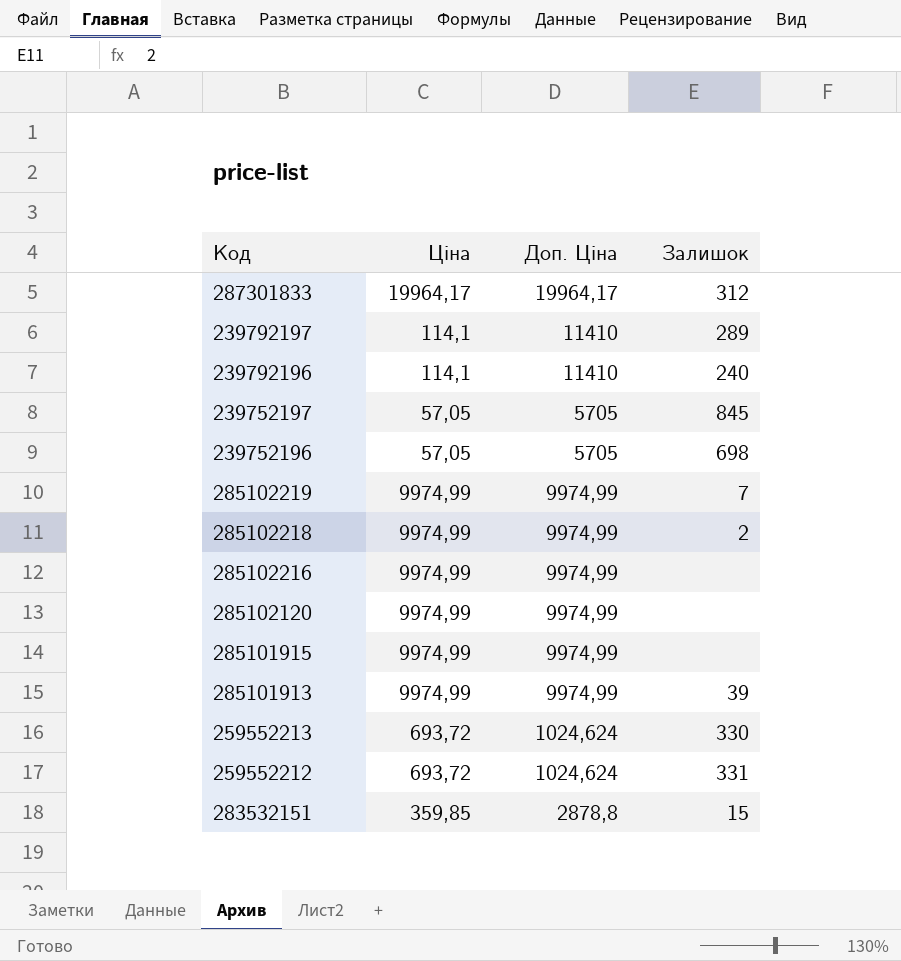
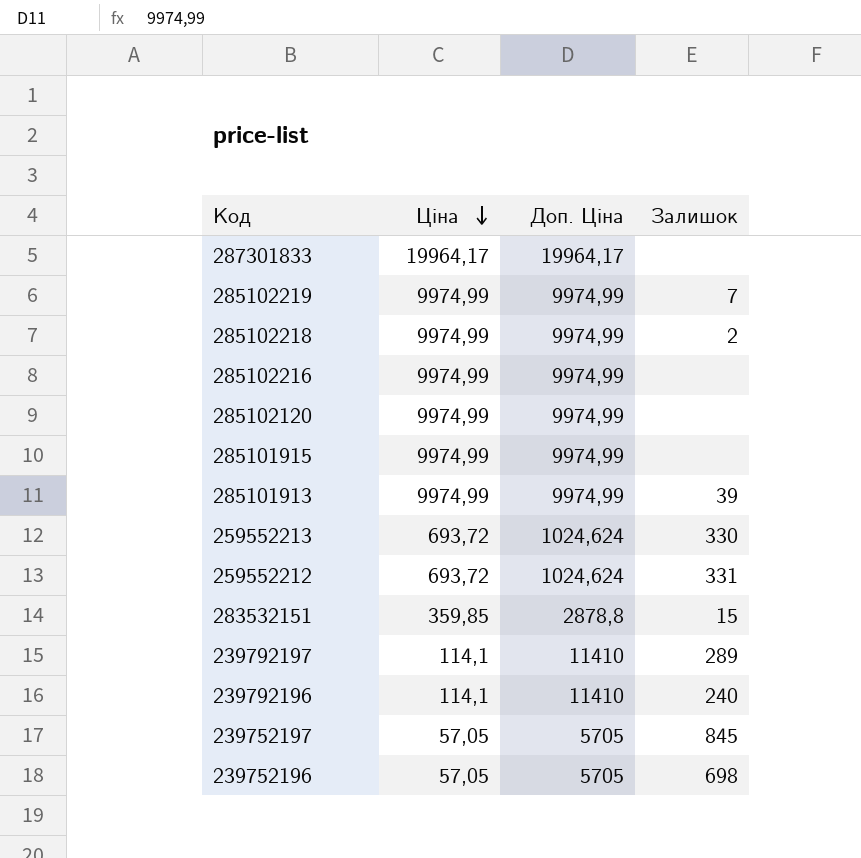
row order: none -> Ціна descending
287301833 | Залишок: 312 -> none

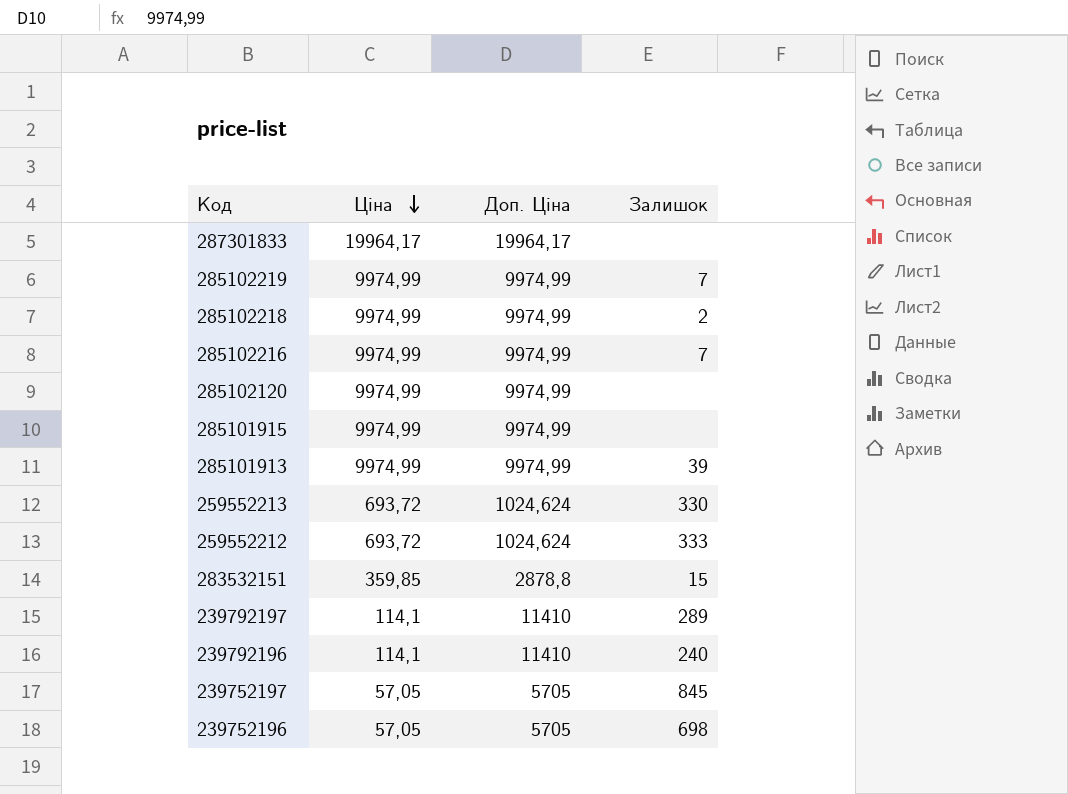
285102216 | Залишок: none -> 7
259552212 | Залишок: 331 -> 333

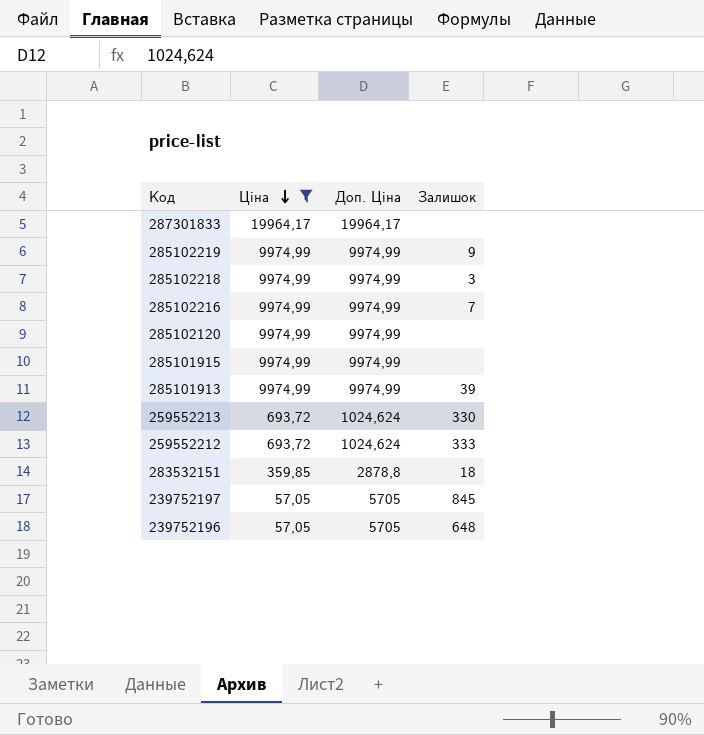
filter: none -> Ціна != 114,1
285102219 | Залишок: 7 -> 9
285102218 | Залишок: 2 -> 3
283532151 | Залишок: 15 -> 18
239752196 | Залишок: 698 -> 648

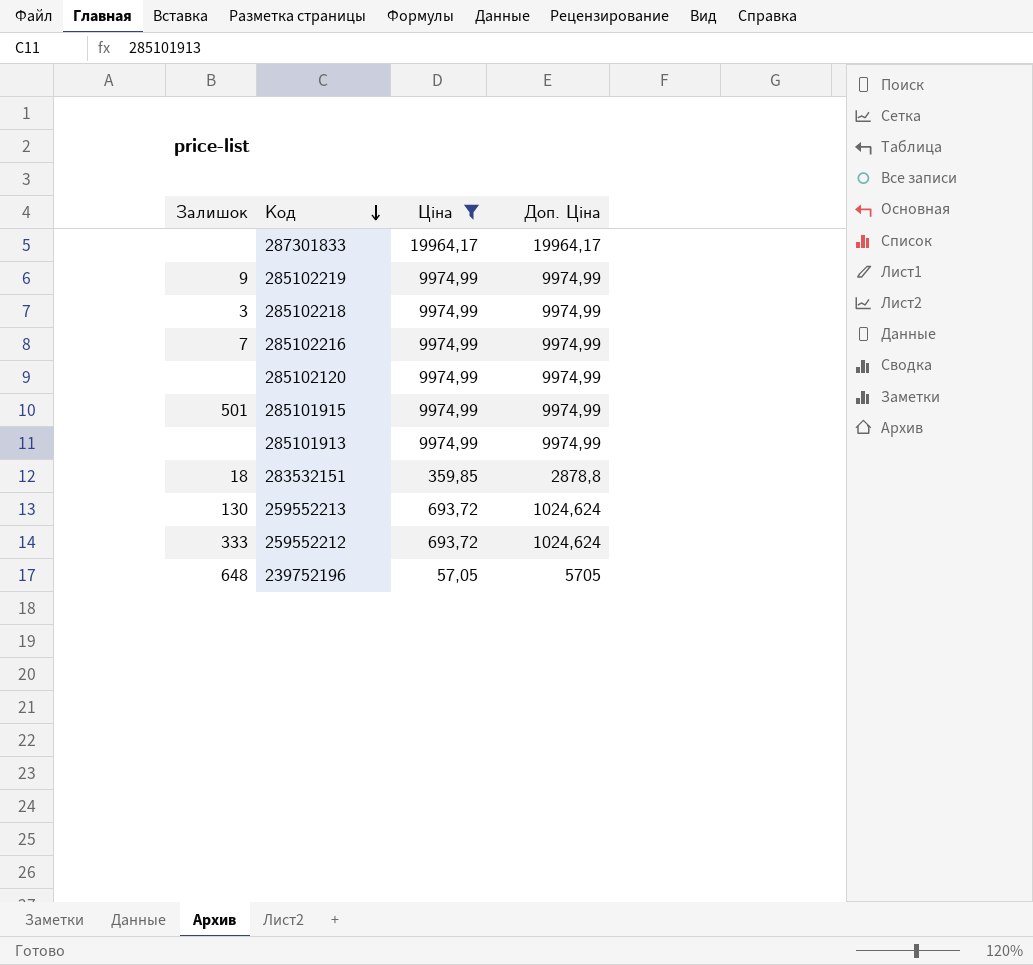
row order: Ціна descending -> Код descending
column Залишок | position: 4 -> 1
row 239752197: 57,05 | 5705 | 845 -> none
285101915 | Залишок: none -> 501
285101913 | Залишок: 39 -> none
259552213 | Залишок: 330 -> 130

